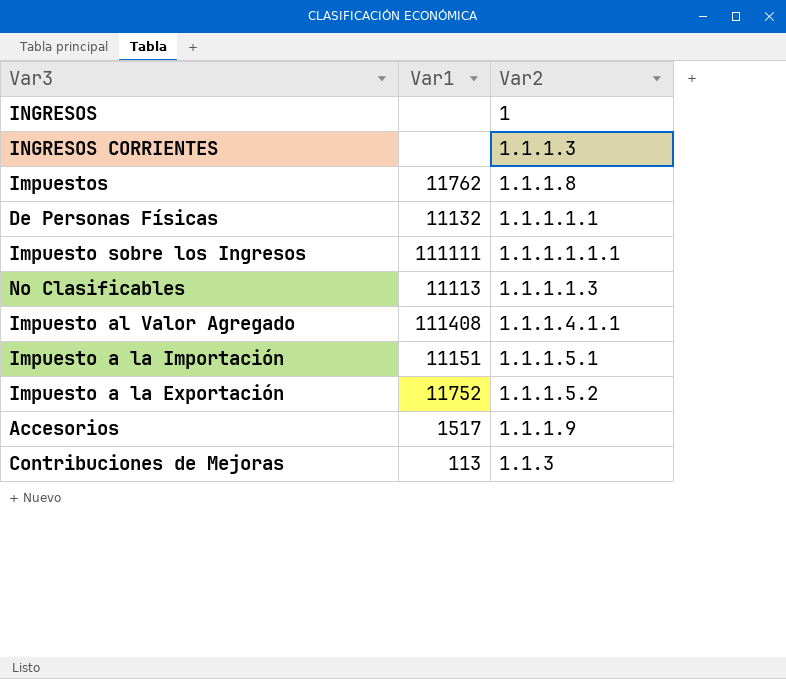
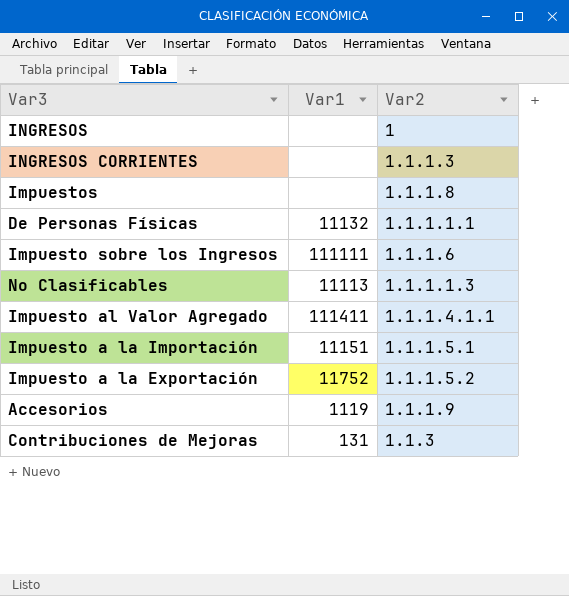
Impuestos | Var1: 11762 -> none
Impuesto sobre los Ingresos | Var2: 1.1.1.1.1.1 -> 1.1.1.6
Impuesto al Valor Agregado | Var1: 111408 -> 111411
Accesorios | Var1: 1517 -> 1119
Contribuciones de Mejoras | Var1: 113 -> 131

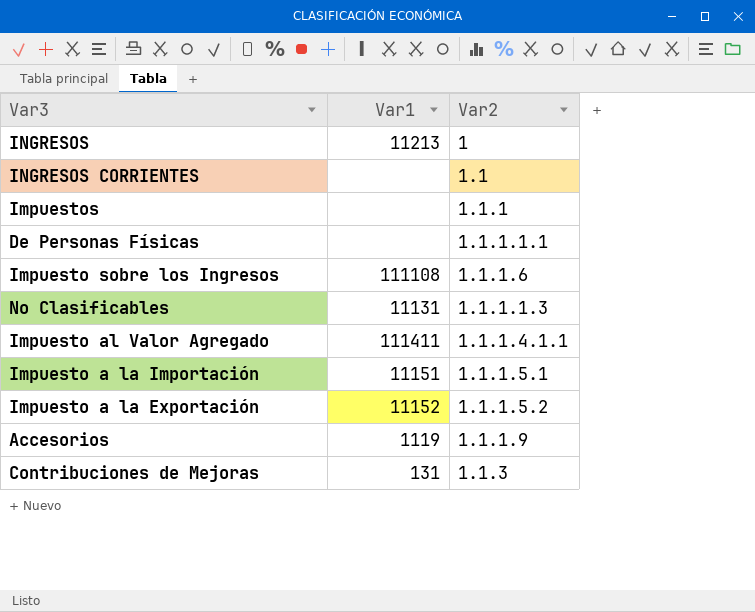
INGRESOS | Var1: none -> 11213
INGRESOS CORRIENTES | Var2: 1.1.1.3 -> 1.1
Impuestos | Var2: 1.1.1.8 -> 1.1.1
De Personas Físicas | Var1: 11132 -> none
Impuesto sobre los Ingresos | Var1: 111111 -> 111108
No Clasificables | Var1: 11113 -> 11131
Impuesto a la Exportación | Var1: 11752 -> 11152

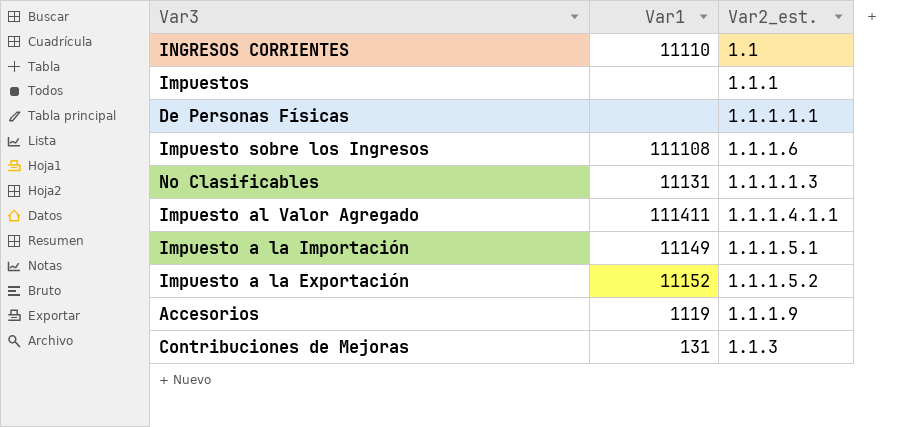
column name: Var2 -> Var2_est.
row INGRESOS: 11213 | 1 -> none
INGRESOS CORRIENTES | Var1: none -> 11110
Impuesto a la Importación | Var1: 11151 -> 11149

